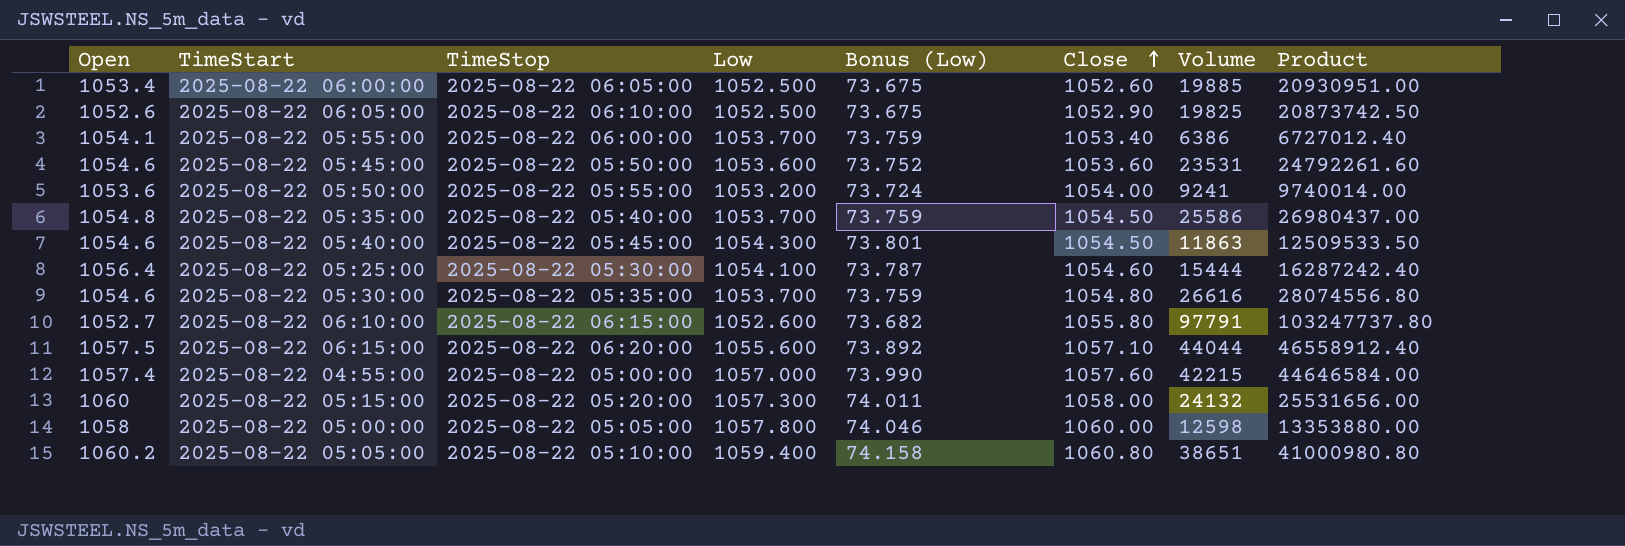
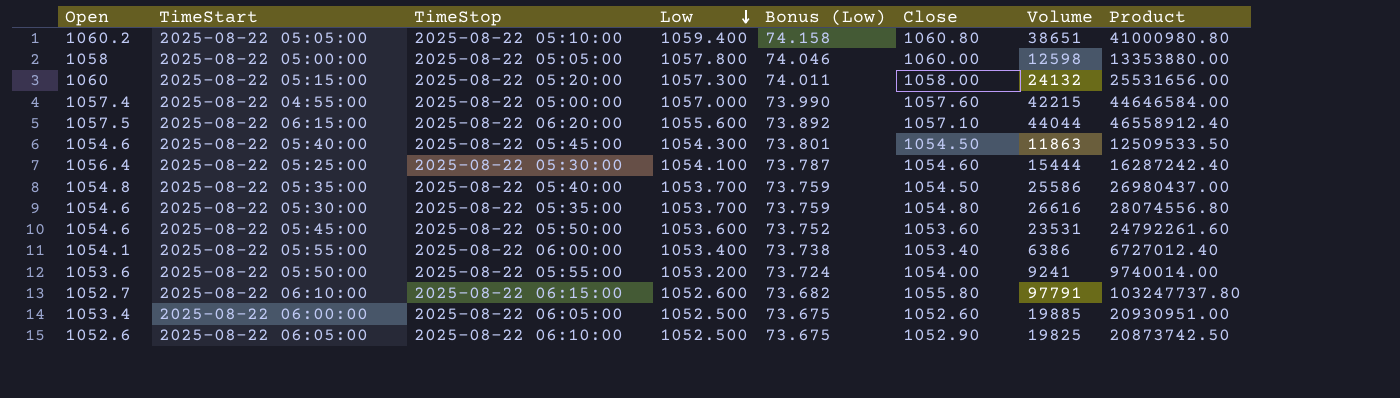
row order: Close ascending -> Low descending
2025-08-22 05:55:00 | Low: 1053.700 -> 1053.400
2025-08-22 05:55:00 | Bonus (Low): 73.759 -> 73.738

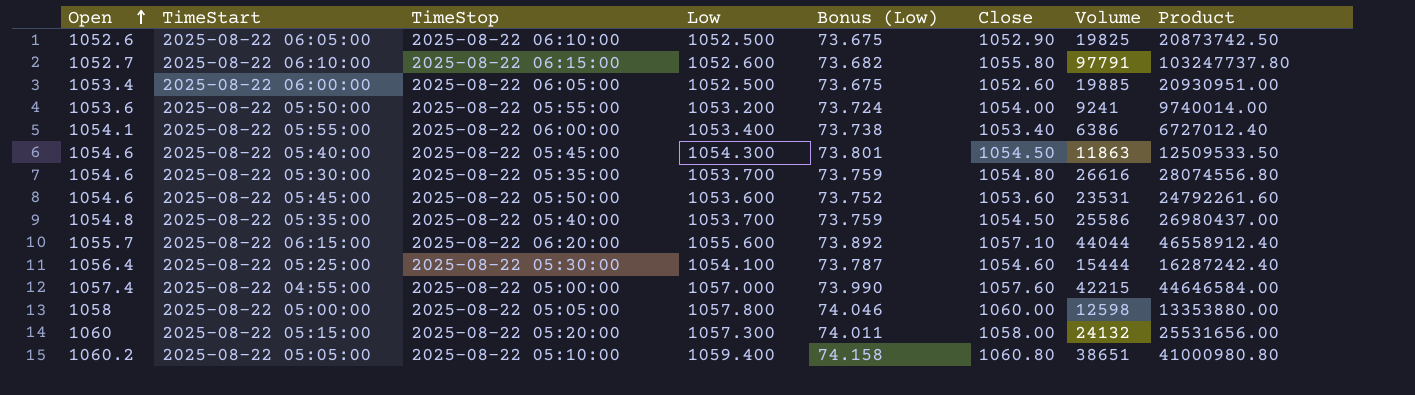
row order: Low descending -> Open ascending
2025-08-22 06:15:00 | Open: 1057.5 -> 1055.7

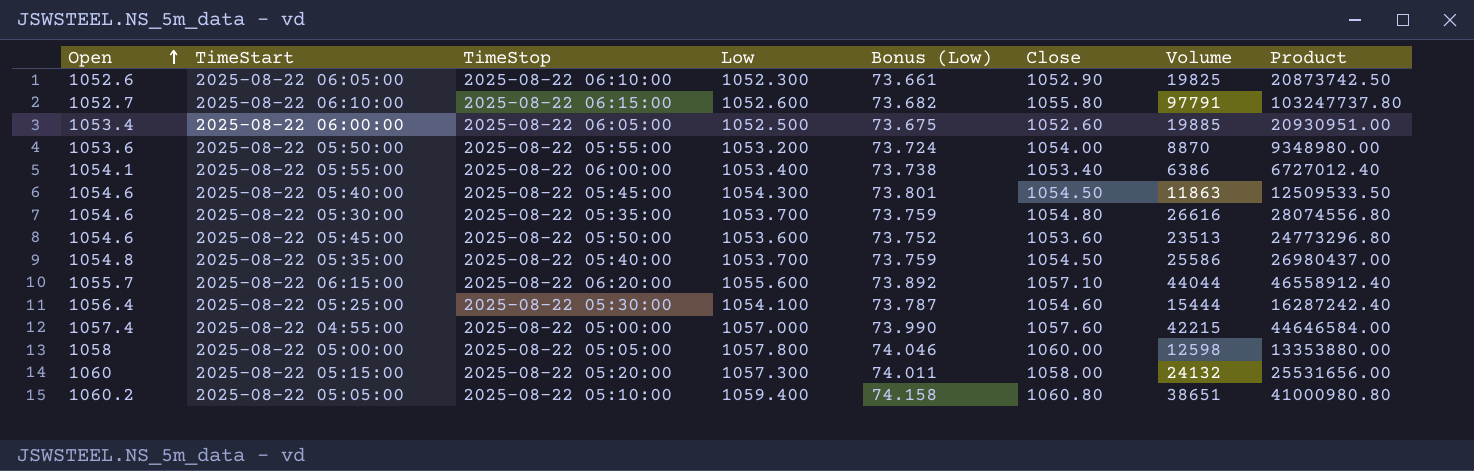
2025-08-22 06:05:00 | Low: 1052.500 -> 1052.300
2025-08-22 06:05:00 | Bonus (Low): 73.675 -> 73.661
2025-08-22 05:50:00 | Volume: 9241 -> 8870
2025-08-22 05:50:00 | Product: 9740014.00 -> 9348980.00
2025-08-22 05:45:00 | Volume: 23531 -> 23513
2025-08-22 05:45:00 | Product: 24792261.60 -> 24773296.80

